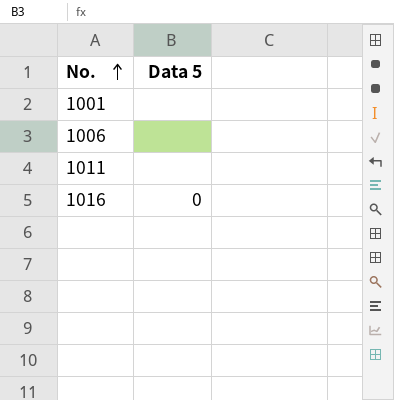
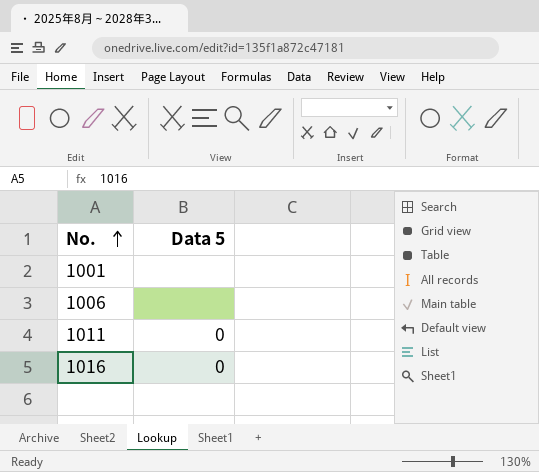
1011 | Data 5: none -> 0

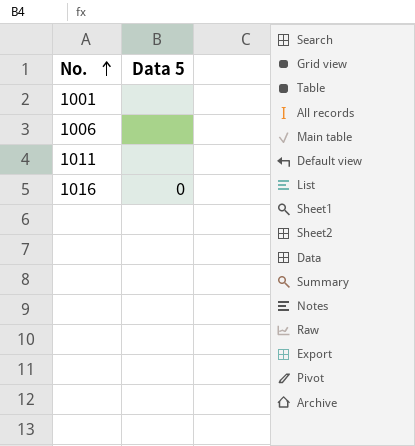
1011 | Data 5: 0 -> none

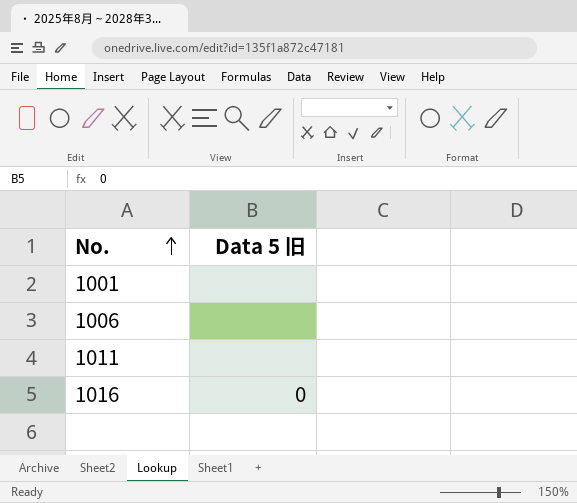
column name: Data 5 -> Data 5 旧

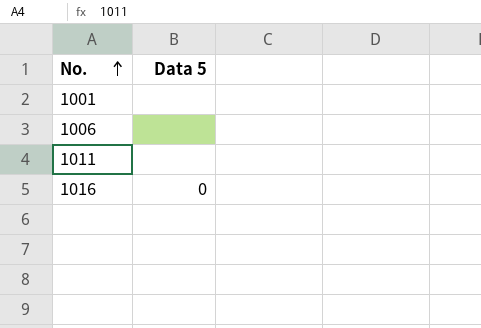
column name: Data 5 旧 -> Data 5

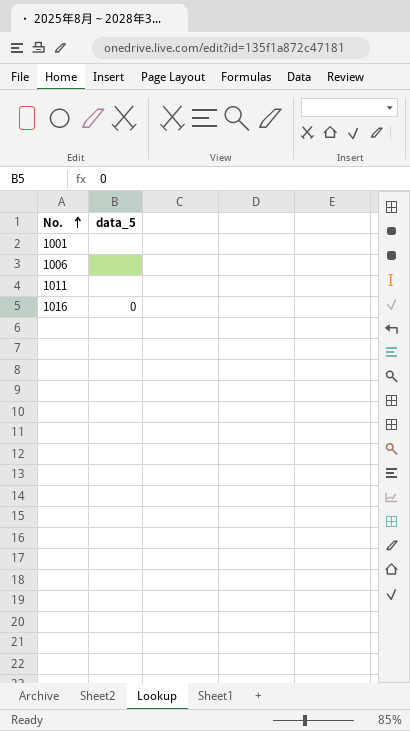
column name: Data 5 -> data_5

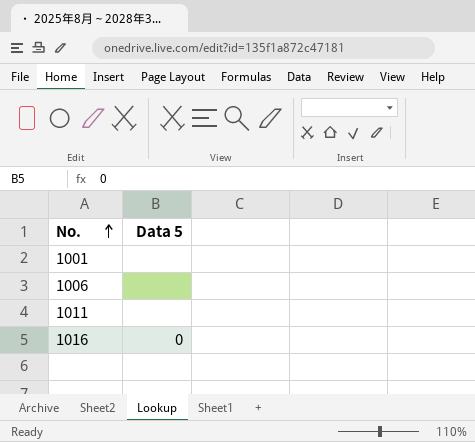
column name: data_5 -> Data 5

